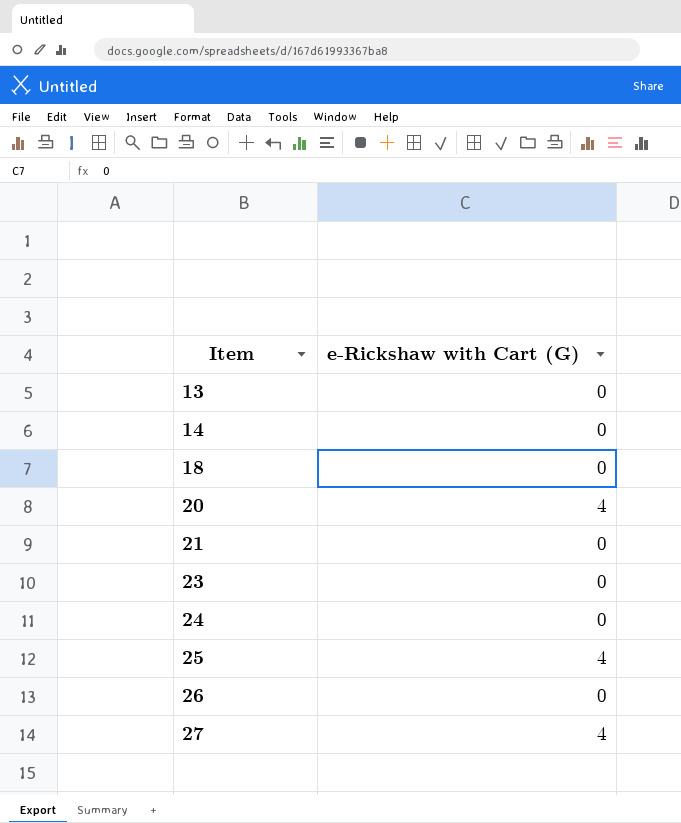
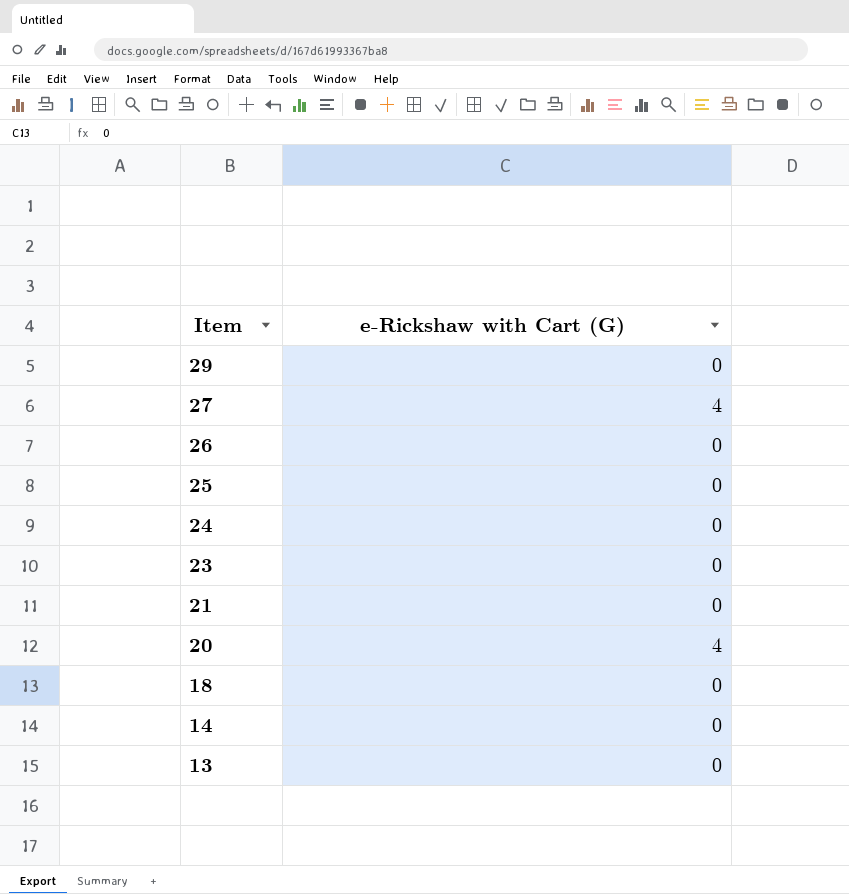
row order: Item ascending -> Item descending
row 29: none -> 0
25 | e-Rickshaw with Cart (G): 4 -> 0

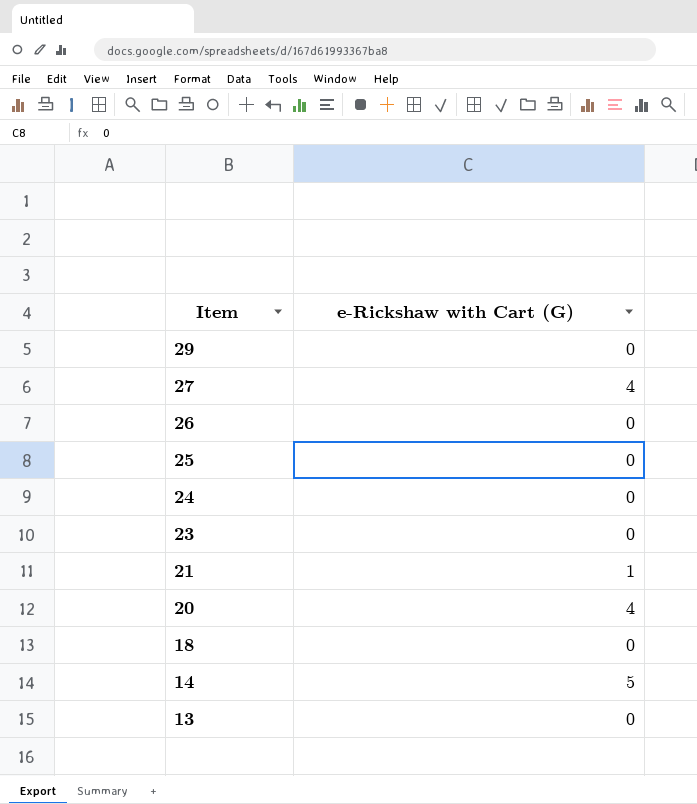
21 | e-Rickshaw with Cart (G): 0 -> 1
14 | e-Rickshaw with Cart (G): 0 -> 5

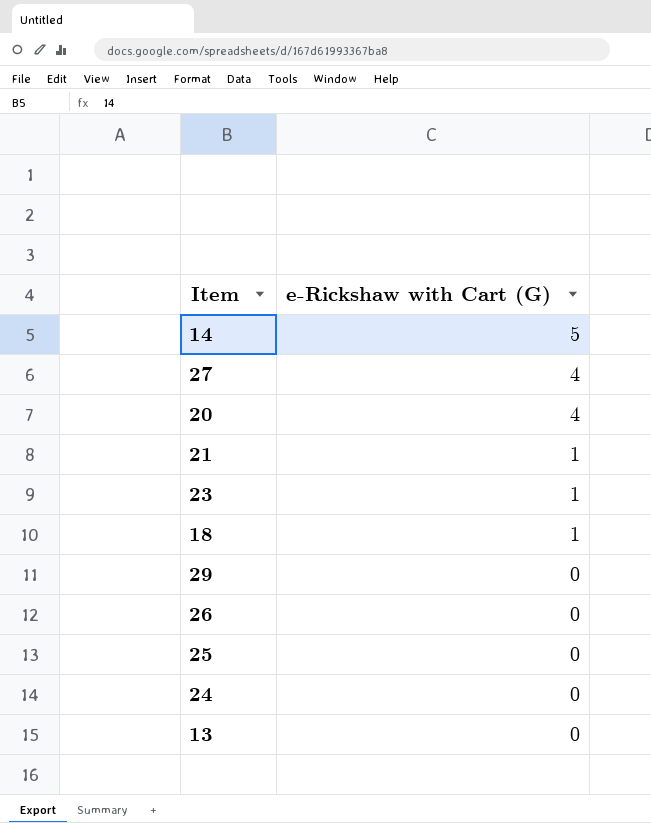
row order: Item descending -> e-Rickshaw with Cart (G) descending
23 | e-Rickshaw with Cart (G): 0 -> 1
18 | e-Rickshaw with Cart (G): 0 -> 1

